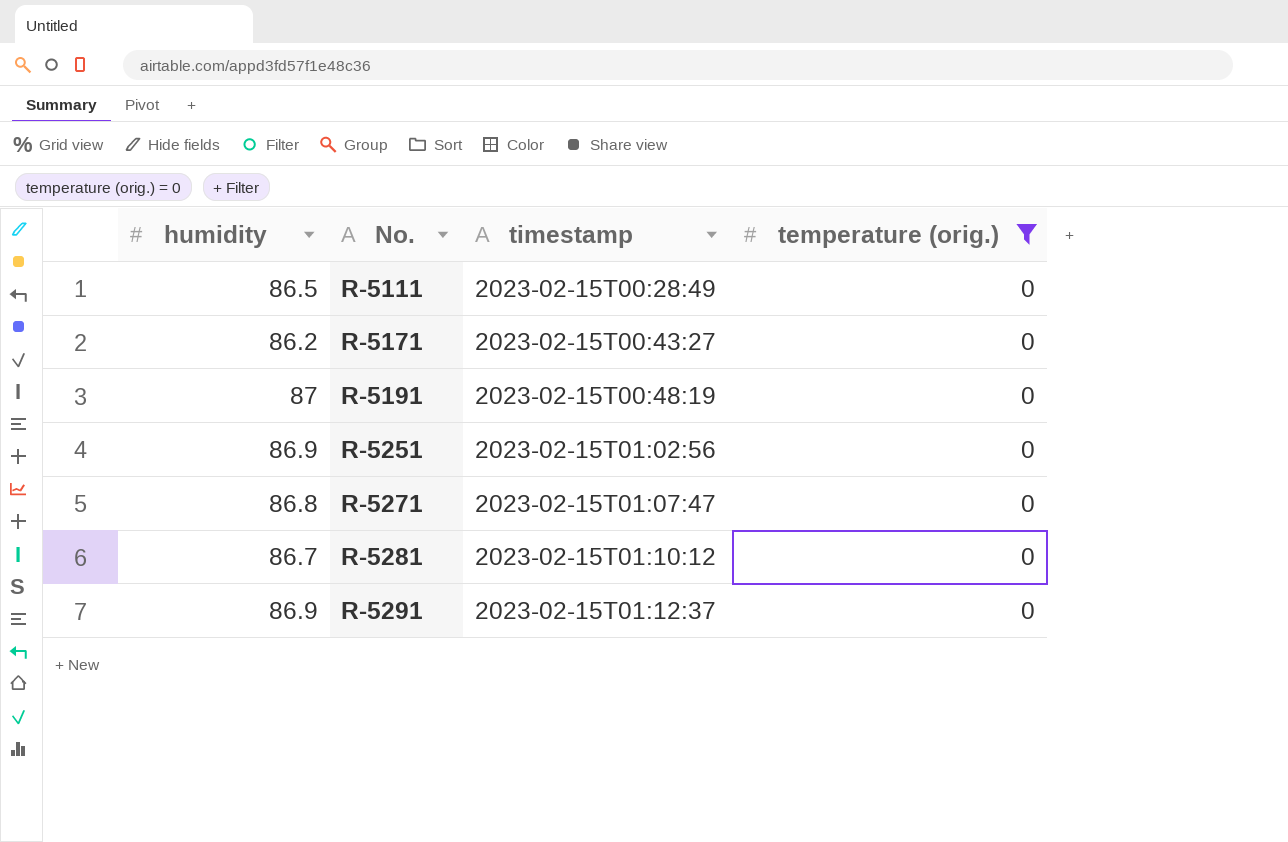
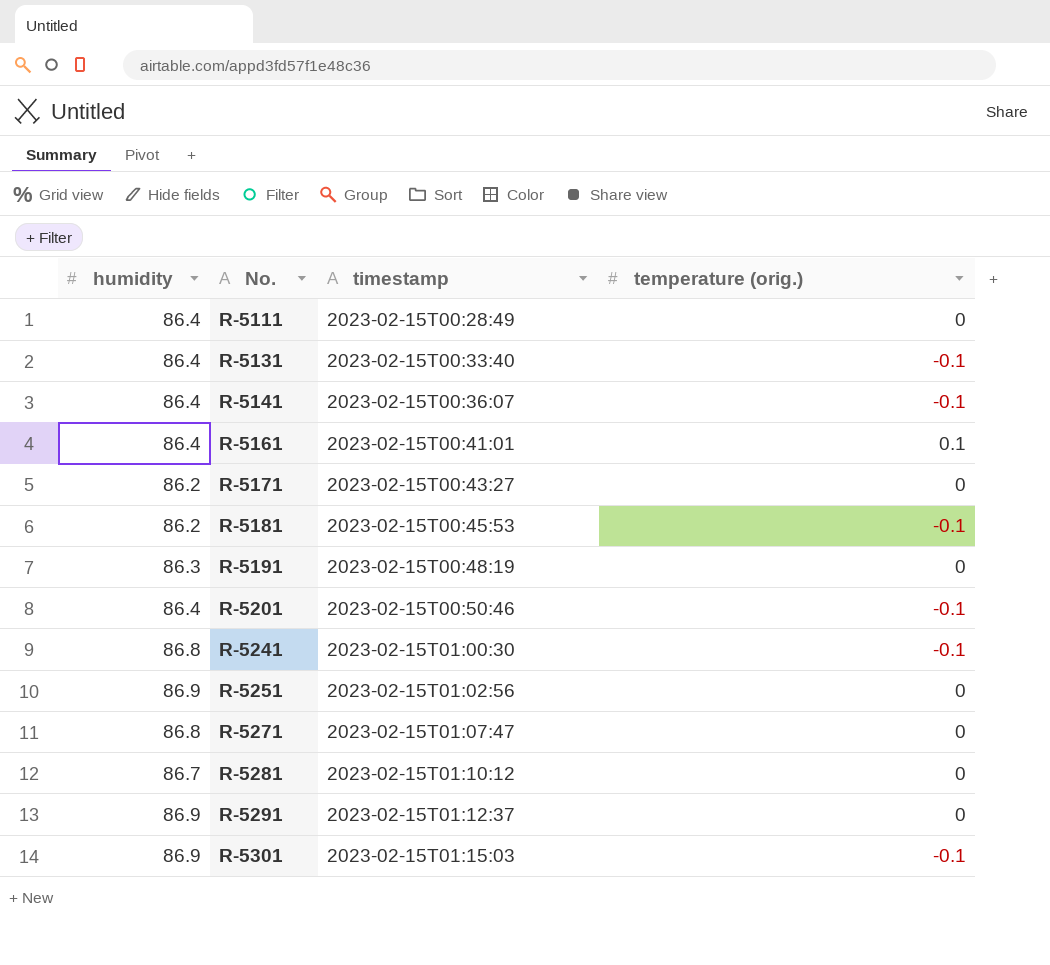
filter: temperature (orig.) = 0 -> none
R-5111 | humidity: 86.5 -> 86.4
R-5191 | humidity: 87 -> 86.3

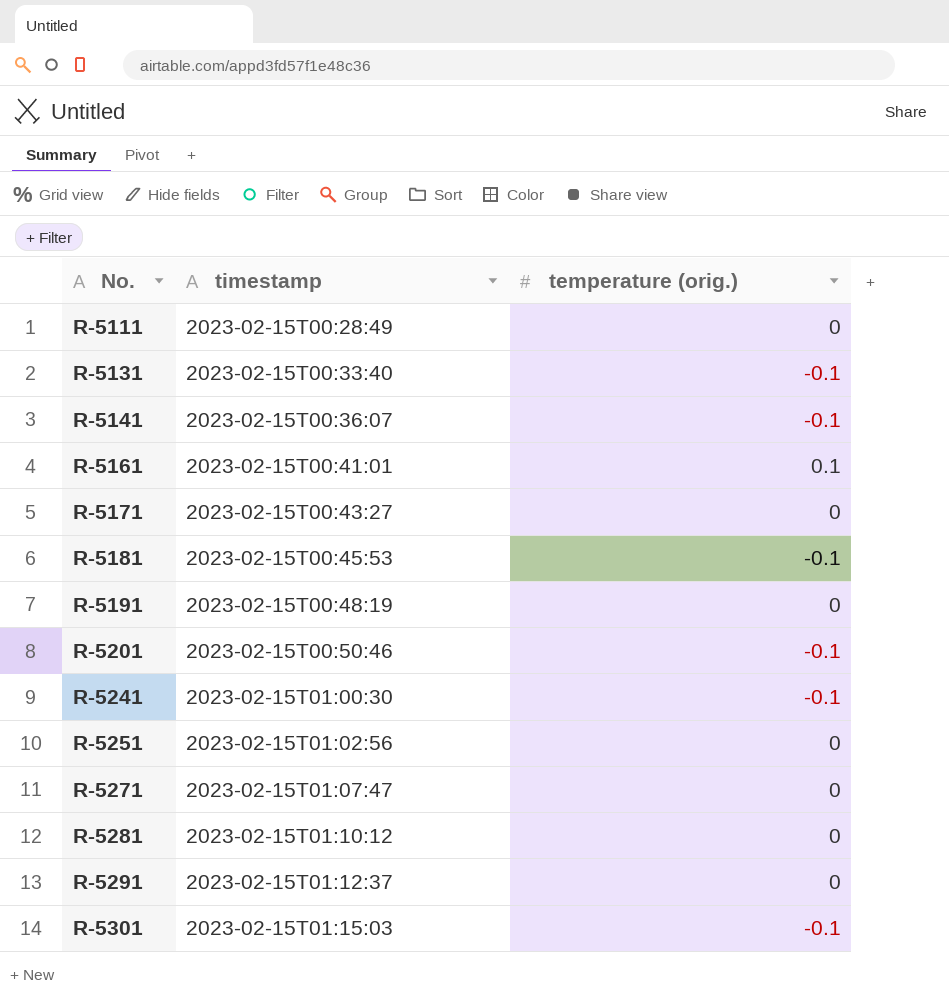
column humidity | position: 1 -> none

